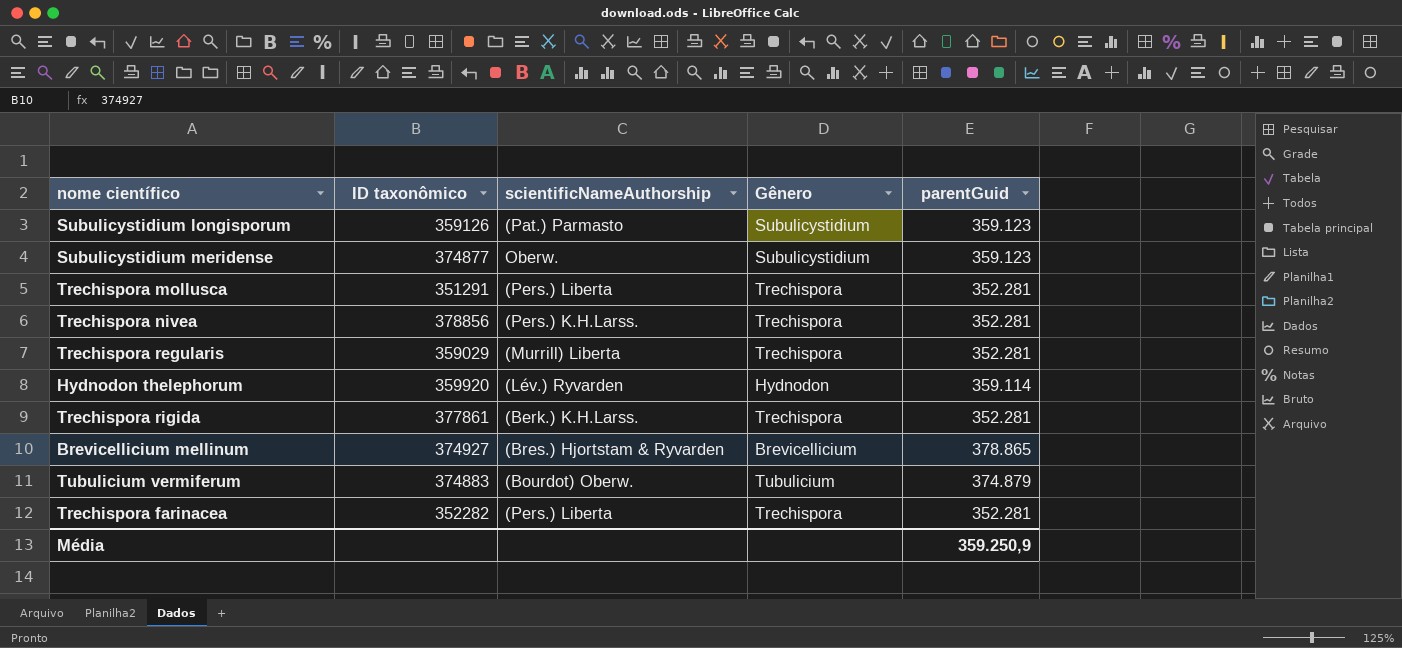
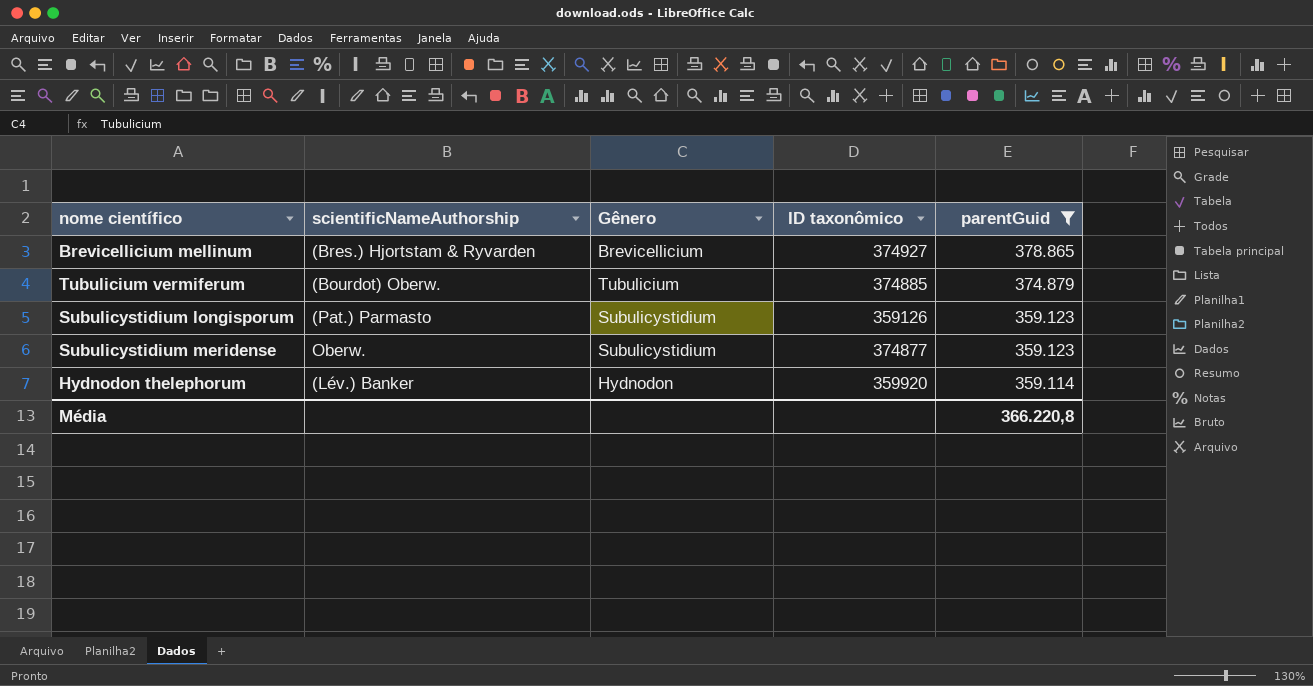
filter: none -> parentGuid != 352.281
row order: none -> parentGuid descending
column ID taxonômico | position: 2 -> 4
Tubulicium vermiferum | ID taxonômico: 374883 -> 374885
Hydnodon thelephorum | scientificNameAuthorship: (Lév.) Ryvarden -> (Lév.) Banker
Média | parentGuid: 359.250,9 -> 366.220,8

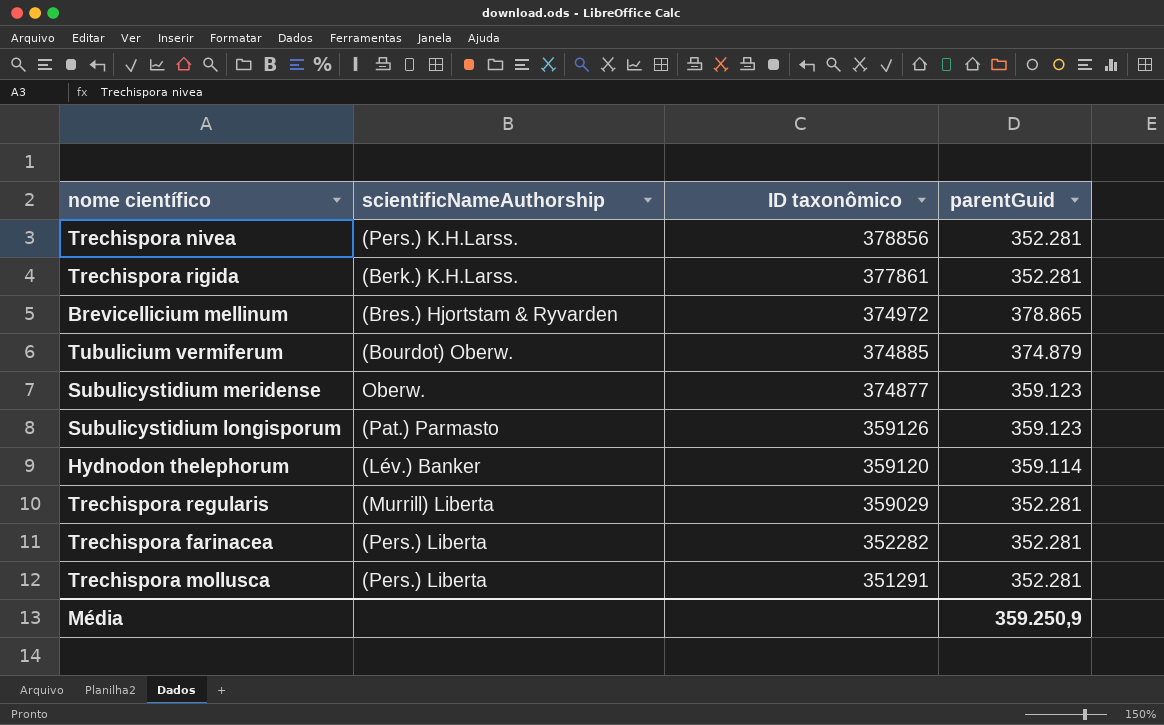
filter: parentGuid != 352.281 -> none
row order: parentGuid descending -> ID taxonômico descending
column Gênero | position: 3 -> none
Brevicellicium mellinum | ID taxonômico: 374927 -> 374972
Hydnodon thelephorum | ID taxonômico: 359920 -> 359120
Média | parentGuid: 366.220,8 -> 359.250,9

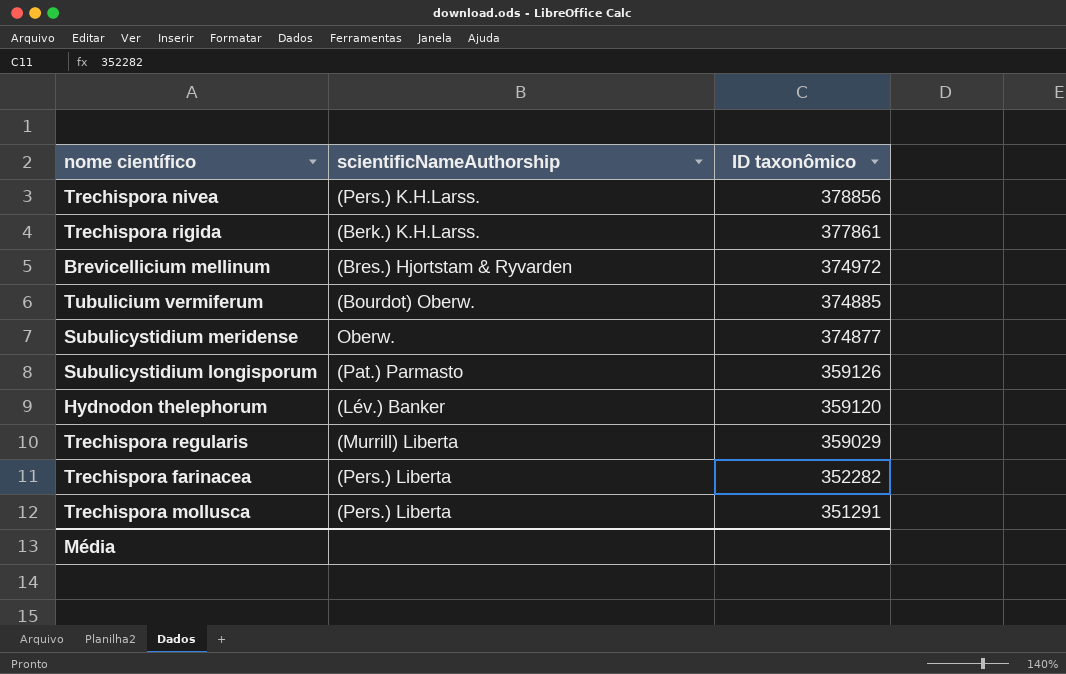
column parentGuid | position: 4 -> none

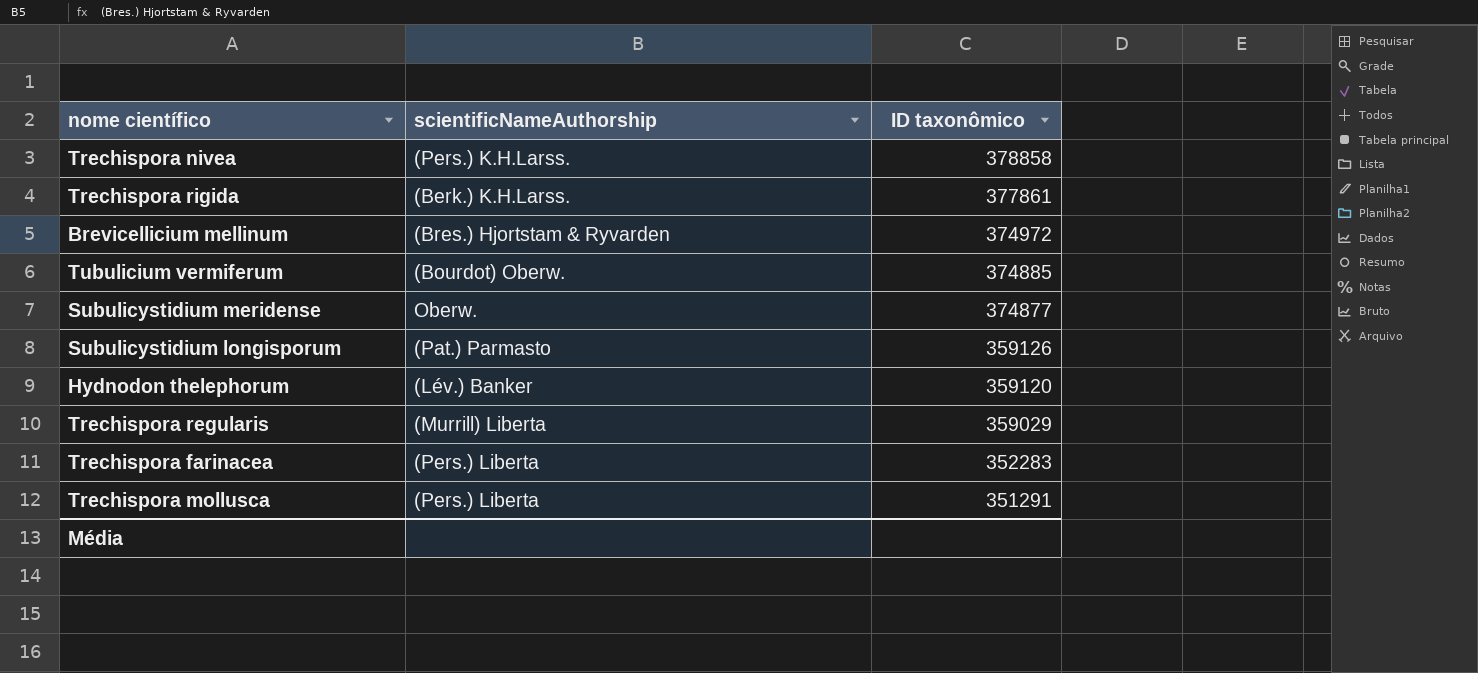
Trechispora nivea | ID taxonômico: 378856 -> 378858
Trechispora farinacea | ID taxonômico: 352282 -> 352283

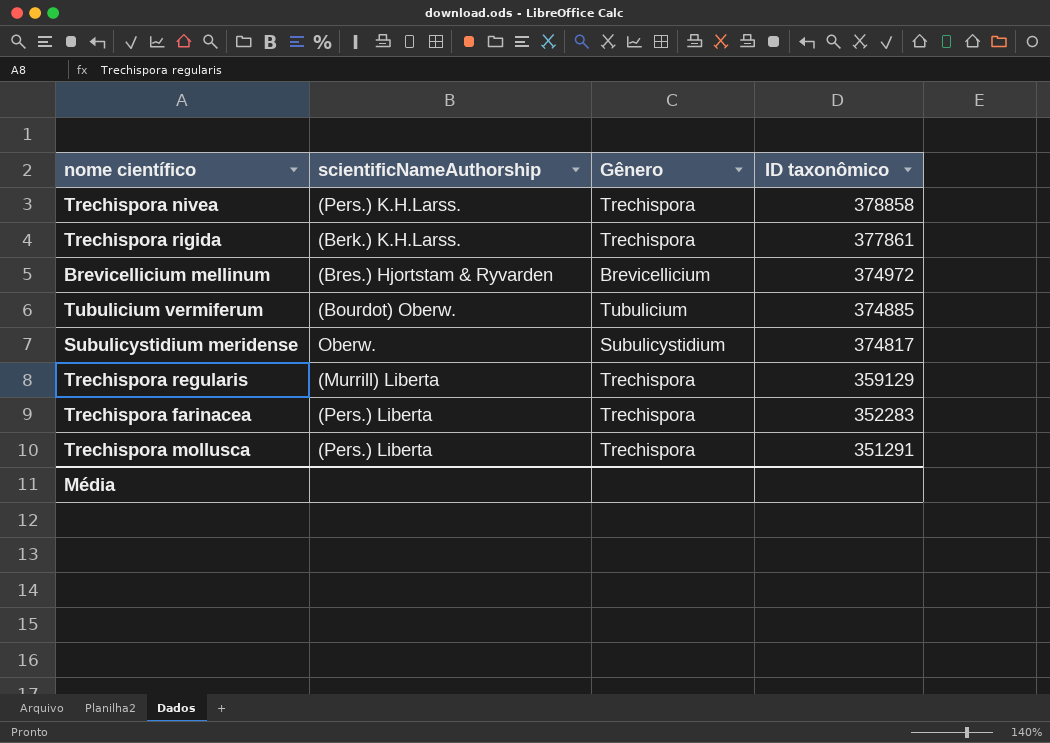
column Gênero | position: none -> 3
row Subulicystidium longisporum: (Pat.) Parmasto | 359126 -> none
row Hydnodon thelephorum: (Lév.) Banker | 359120 -> none
Subulicystidium meridense | ID taxonômico: 374877 -> 374817
Trechispora regularis | ID taxonômico: 359029 -> 359129

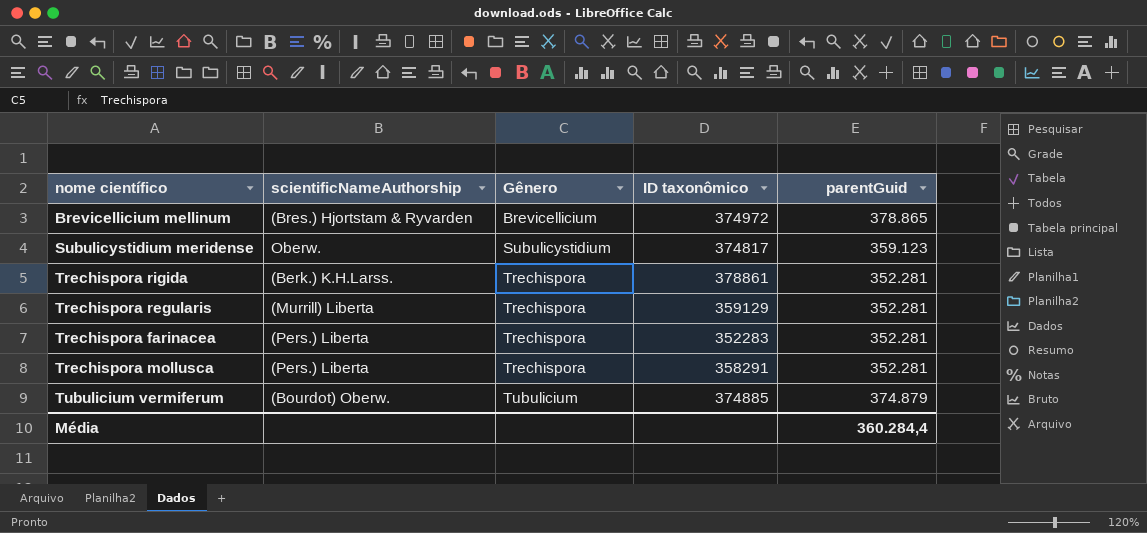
row order: ID taxonômico descending -> Gênero ascending
column parentGuid | position: none -> 5
row Trechispora nivea: (Pers.) K.H.Larss. | Trechispora | 378858 -> none
Trechispora rigida | ID taxonômico: 377861 -> 378861
Trechispora mollusca | ID taxonômico: 351291 -> 358291

